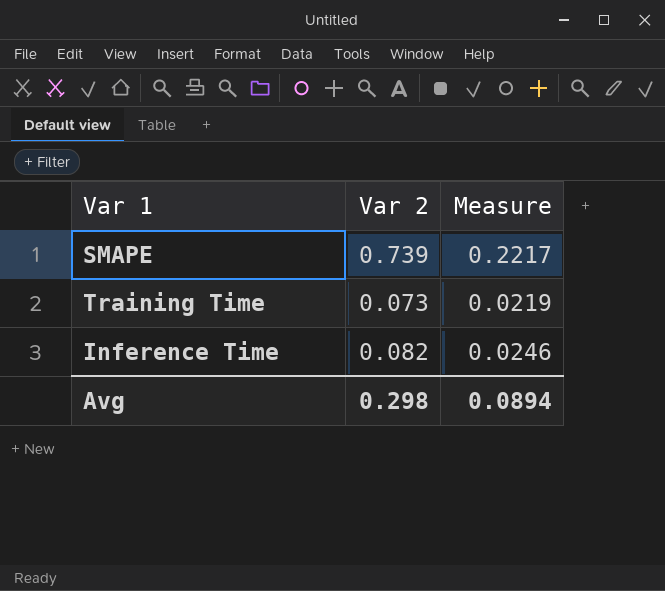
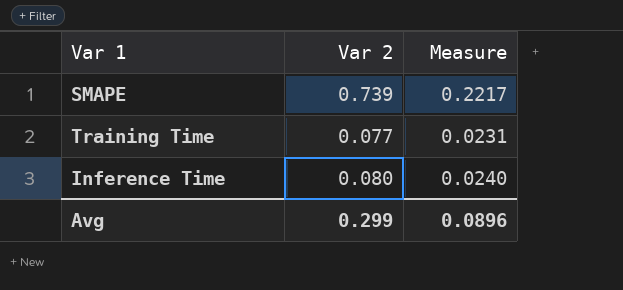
Training Time | Var 2: 0.073 -> 0.077
Training Time | Measure: 0.0219 -> 0.0231
Inference Time | Var 2: 0.082 -> 0.080
Inference Time | Measure: 0.0246 -> 0.0240
Avg | Var 2: 0.298 -> 0.299
Avg | Measure: 0.0894 -> 0.0896

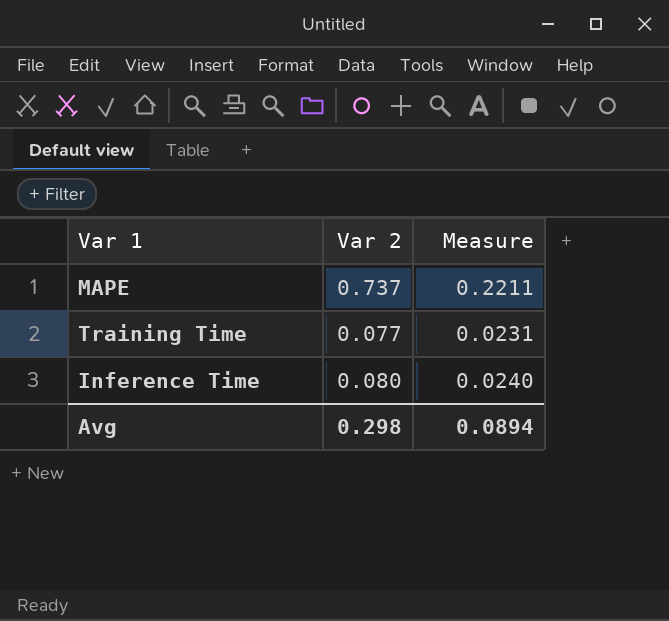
row SMAPE: 0.739 | 0.2217 -> none
row MAPE: none -> 0.737 | 0.2211
Avg | Var 2: 0.299 -> 0.298
Avg | Measure: 0.0896 -> 0.0894

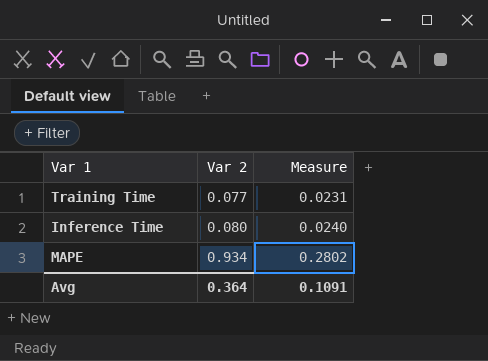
row order: none -> Var 2 ascending
MAPE | Var 2: 0.737 -> 0.934
MAPE | Measure: 0.2211 -> 0.2802
Avg | Var 2: 0.298 -> 0.364
Avg | Measure: 0.0894 -> 0.1091

